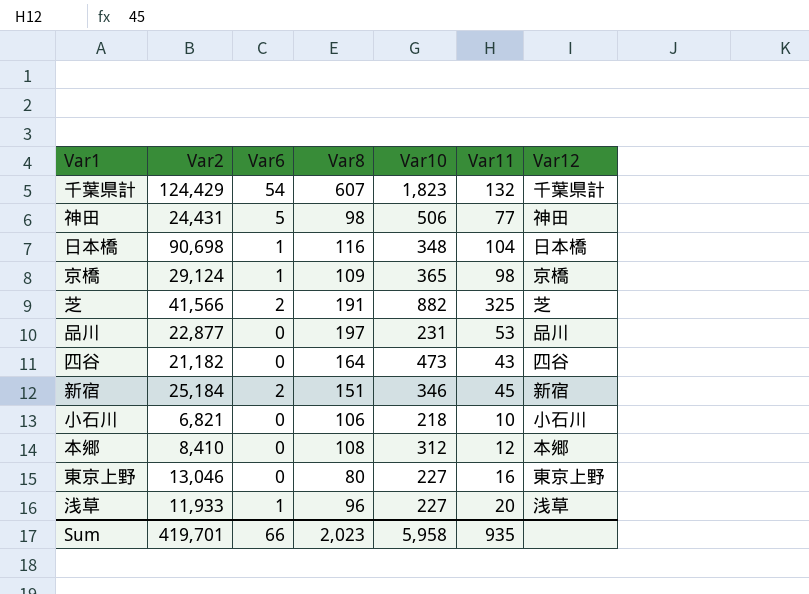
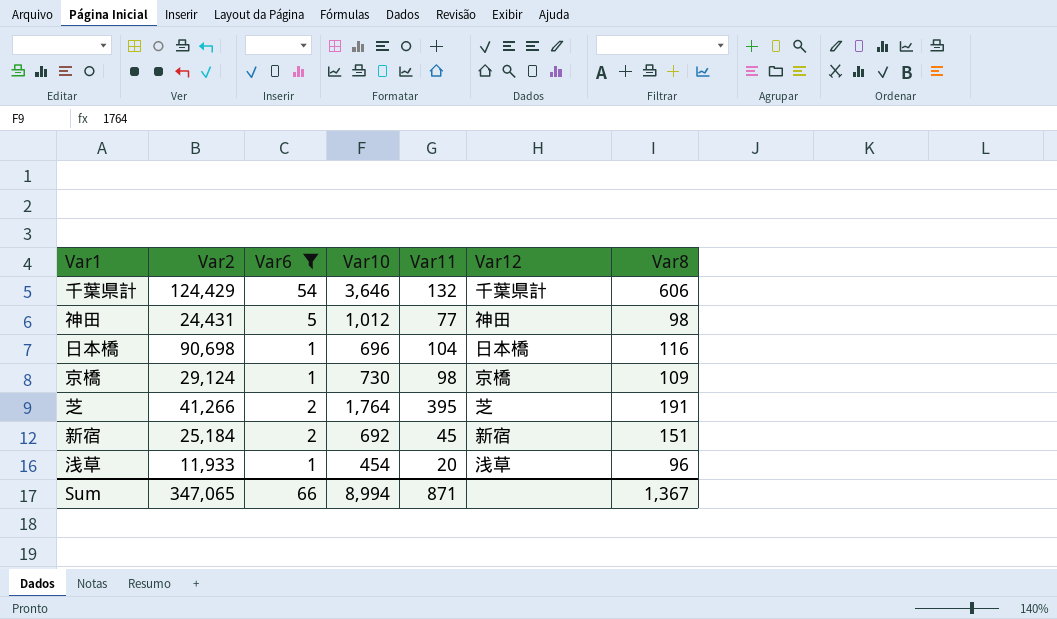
filter: none -> Var6 != 0
column Var8 | position: 4 -> 7
千葉県計 | Var10: 1,823 -> 3,646
千葉県計 | Var8: 607 -> 606
神田 | Var10: 506 -> 1,012
日本橋 | Var10: 348 -> 696
京橋 | Var10: 365 -> 730
芝 | Var2: 41,566 -> 41,266
芝 | Var10: 882 -> 1,764
芝 | Var11: 325 -> 395
新宿 | Var10: 346 -> 692
浅草 | Var10: 227 -> 454
Sum | Var2: 419,701 -> 347,065
Sum | Var10: 5,958 -> 8,994
Sum | Var11: 935 -> 871
Sum | Var8: 2,023 -> 1,367

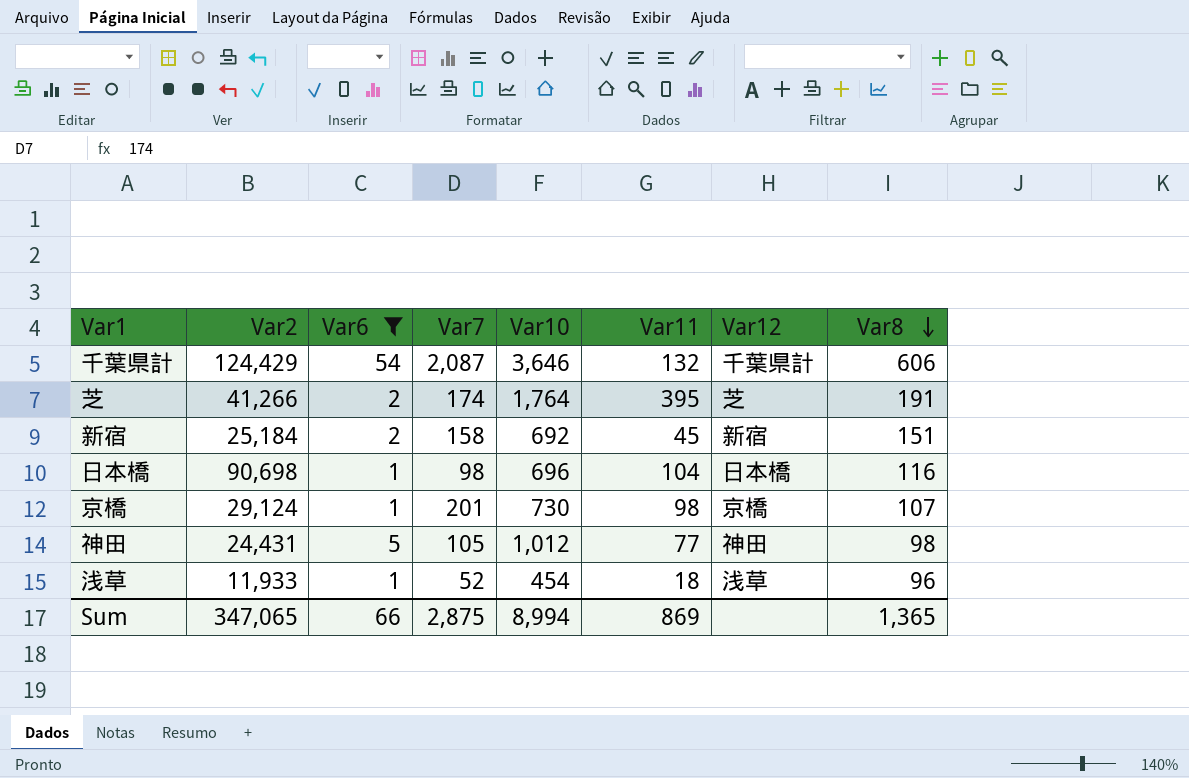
row order: none -> Var8 descending
column Var7 | position: none -> 4
京橋 | Var8: 109 -> 107
浅草 | Var11: 20 -> 18
Sum | Var11: 871 -> 869
Sum | Var8: 1,367 -> 1,365

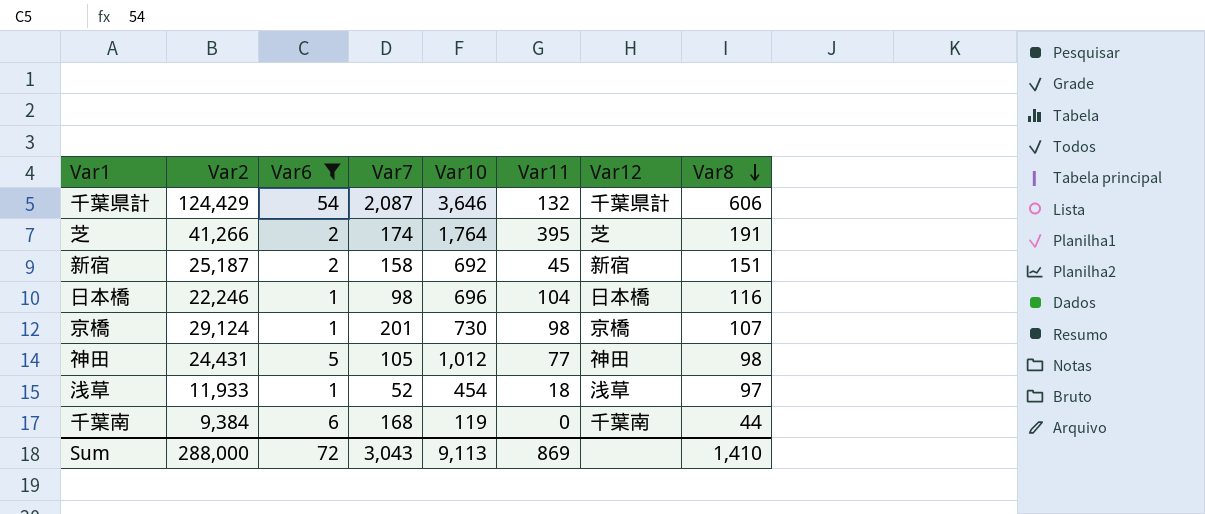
新宿 | Var2: 25,184 -> 25,187
日本橋 | Var2: 90,698 -> 22,246
浅草 | Var8: 96 -> 97
row 千葉南: none -> 9,384 | 6 | 168 | 119 | 0 | 千葉南 | 44
Sum | Var2: 347,065 -> 288,000
Sum | Var6: 66 -> 72
Sum | Var7: 2,875 -> 3,043
Sum | Var10: 8,994 -> 9,113
Sum | Var8: 1,365 -> 1,410

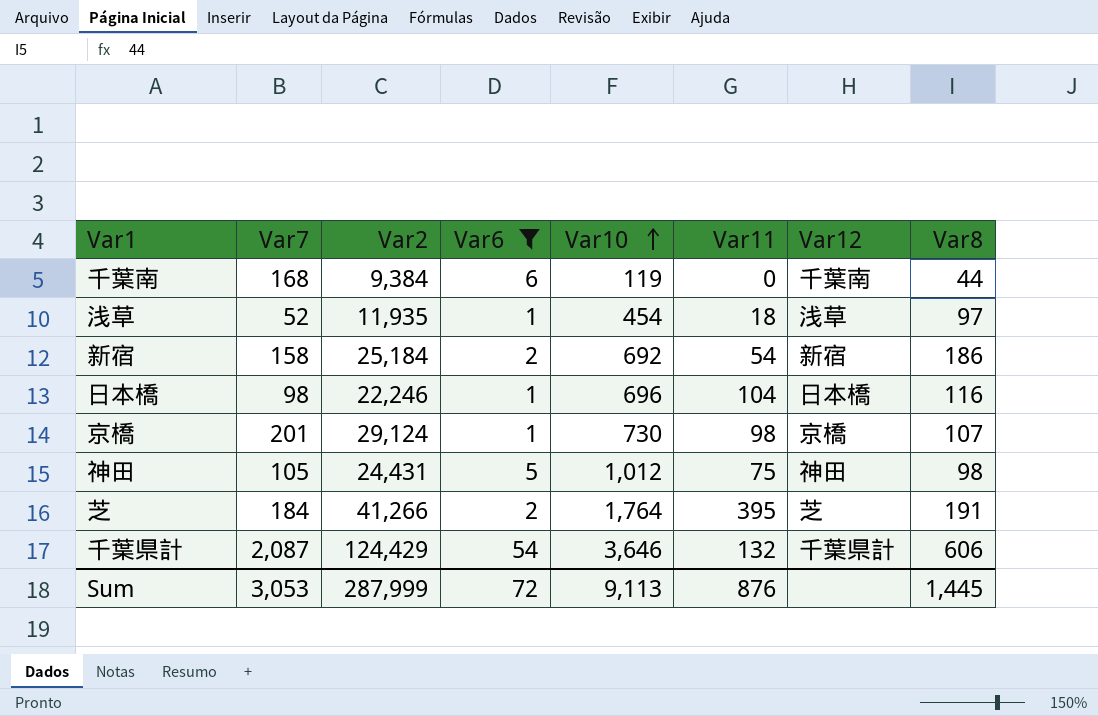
row order: Var8 descending -> Var10 ascending
column Var7 | position: 4 -> 2
浅草 | Var2: 11,933 -> 11,935
新宿 | Var2: 25,187 -> 25,184
新宿 | Var11: 45 -> 54
新宿 | Var8: 151 -> 186
神田 | Var11: 77 -> 75
芝 | Var7: 174 -> 184
Sum | Var7: 3,043 -> 3,053
Sum | Var2: 288,000 -> 287,999
Sum | Var11: 869 -> 876
Sum | Var8: 1,410 -> 1,445

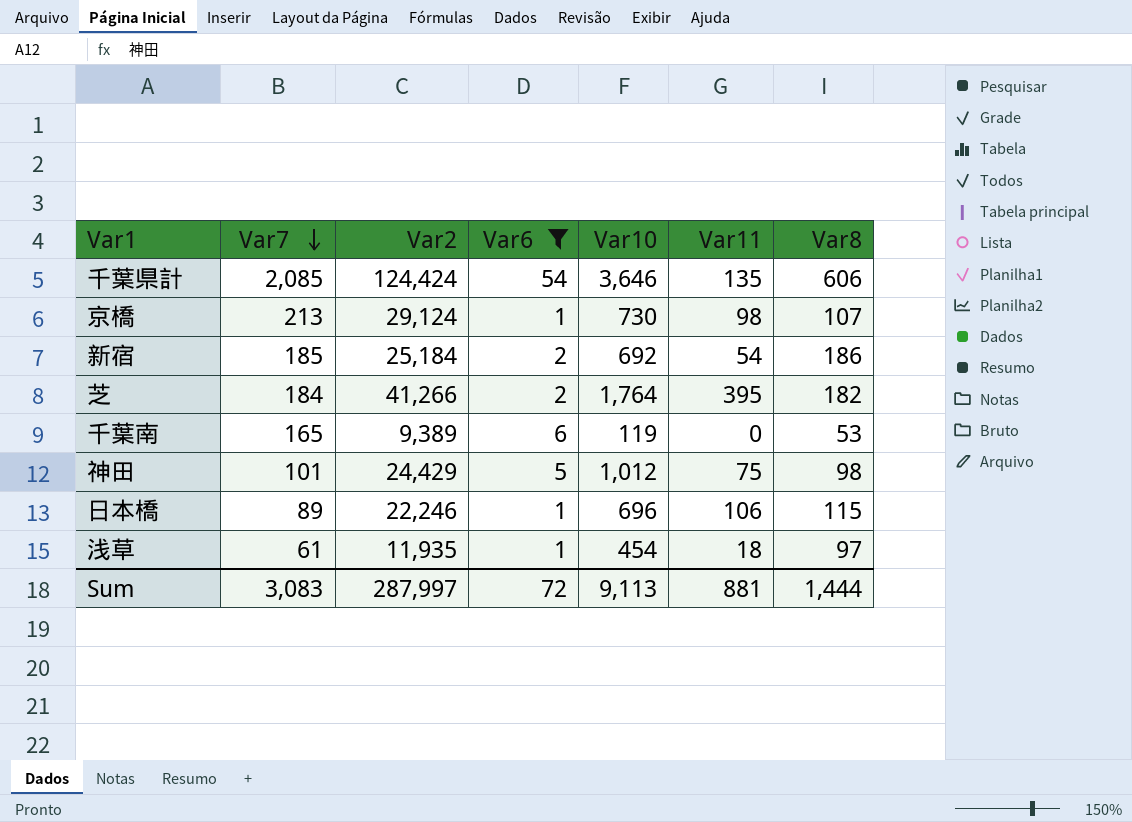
row order: Var10 ascending -> Var7 descending
column Var12 | position: 7 -> none
千葉県計 | Var7: 2,087 -> 2,085
千葉県計 | Var2: 124,429 -> 124,424
千葉県計 | Var11: 132 -> 135
京橋 | Var7: 201 -> 213
新宿 | Var7: 158 -> 185
芝 | Var8: 191 -> 182
千葉南 | Var7: 168 -> 165
千葉南 | Var2: 9,384 -> 9,389
千葉南 | Var8: 44 -> 53
神田 | Var7: 105 -> 101
神田 | Var2: 24,431 -> 24,429
日本橋 | Var7: 98 -> 89
日本橋 | Var11: 104 -> 106
日本橋 | Var8: 116 -> 115
浅草 | Var7: 52 -> 61
Sum | Var7: 3,053 -> 3,083
Sum | Var2: 287,999 -> 287,997
Sum | Var11: 876 -> 881
Sum | Var8: 1,445 -> 1,444

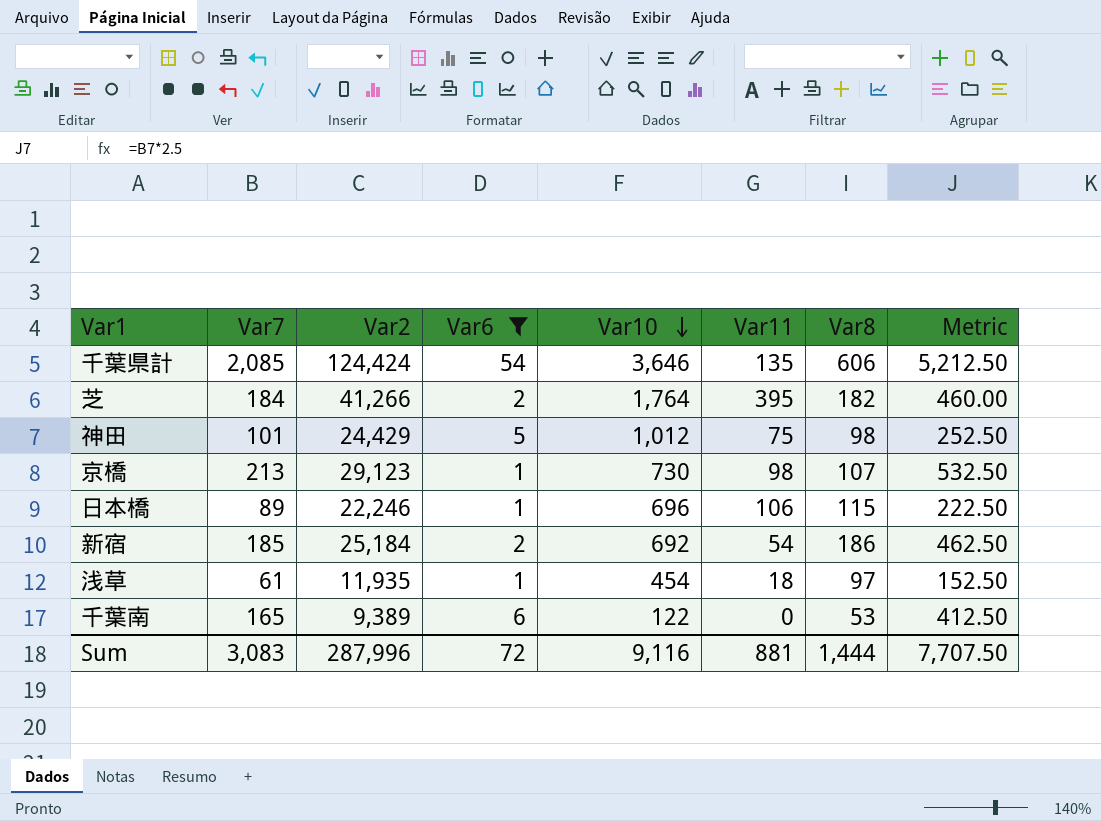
row order: Var7 descending -> Var10 descending
column Metric | formula: none -> [Var7] * 2.5
京橋 | Var2: 29,124 -> 29,123
千葉南 | Var10: 119 -> 122
Sum | Var2: 287,997 -> 287,996
Sum | Var10: 9,113 -> 9,116

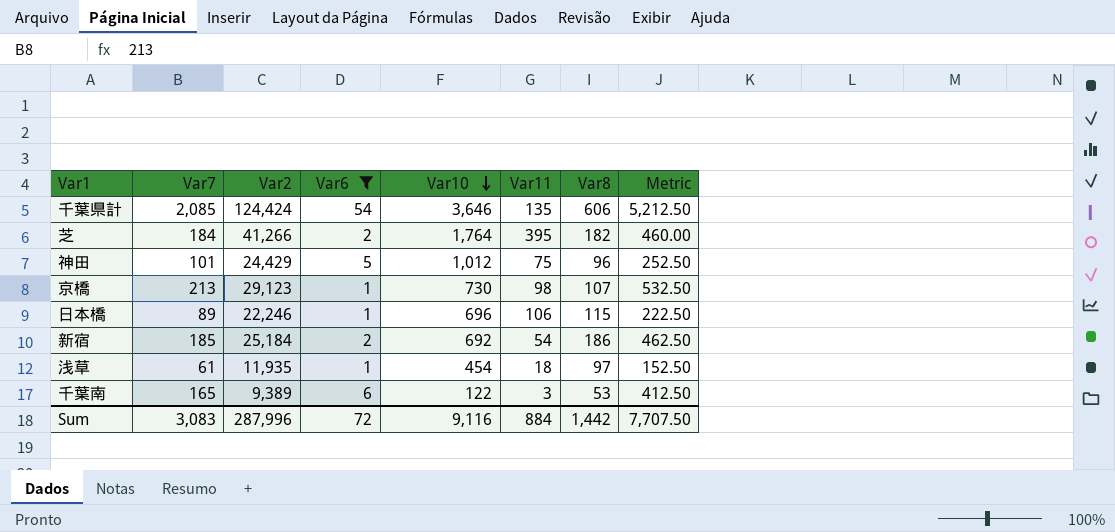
神田 | Var8: 98 -> 96
千葉南 | Var11: 0 -> 3
Sum | Var11: 881 -> 884
Sum | Var8: 1,444 -> 1,442

